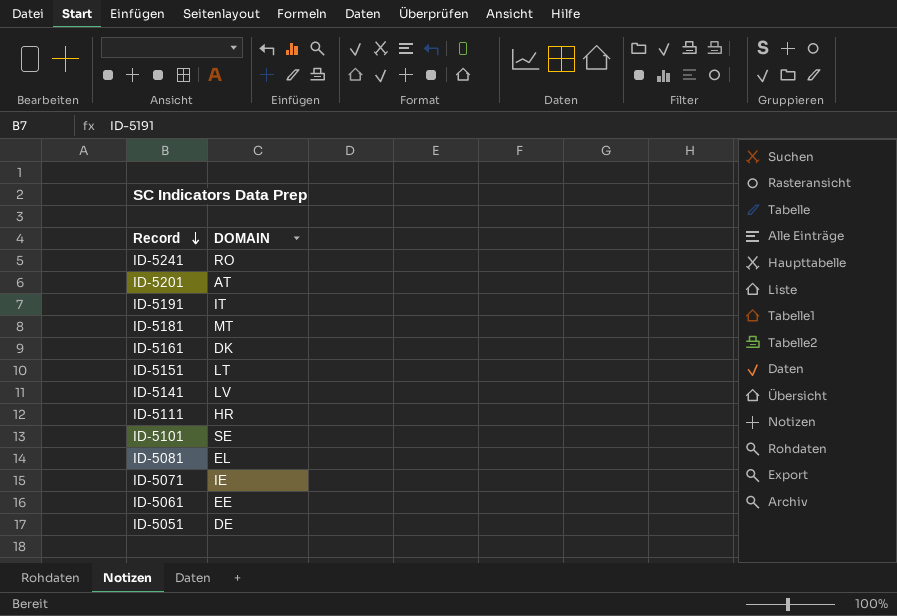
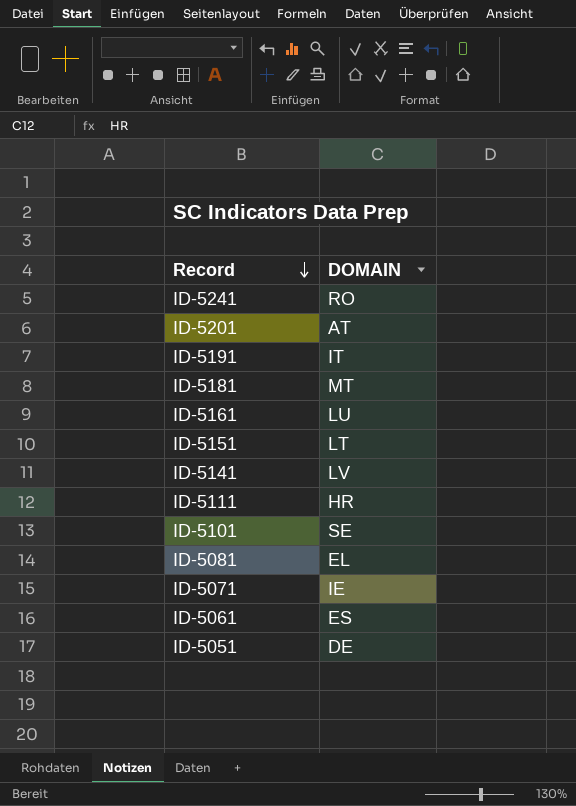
ID-5161 | DOMAIN: DK -> LU
ID-5061 | DOMAIN: EE -> ES

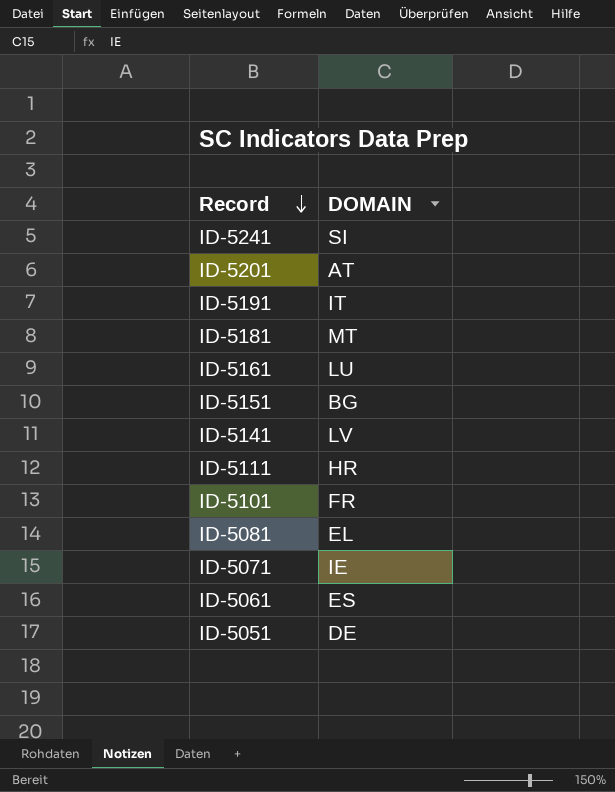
ID-5241 | DOMAIN: RO -> SI
ID-5151 | DOMAIN: LT -> BG
ID-5101 | DOMAIN: SE -> FR

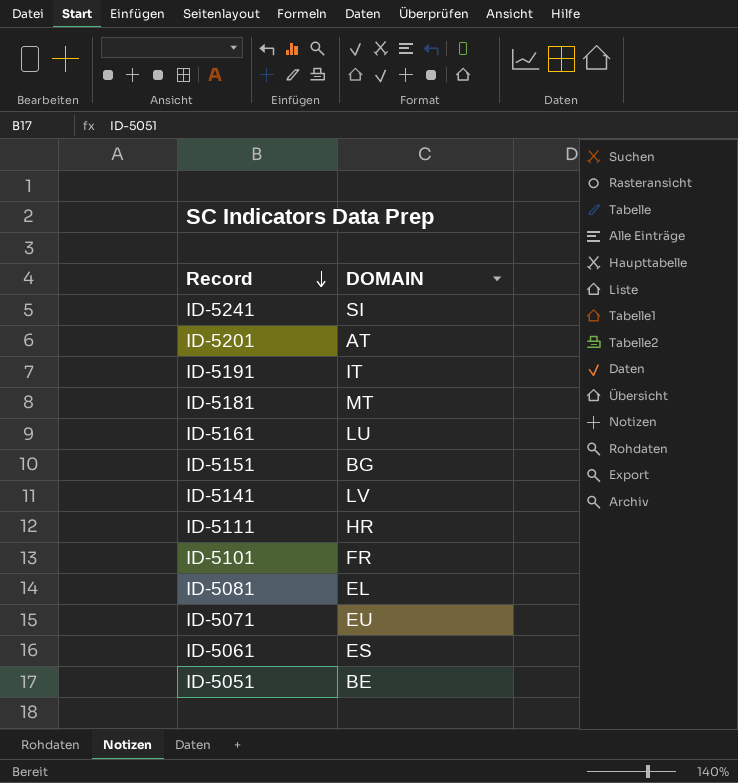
ID-5071 | DOMAIN: IE -> EU
ID-5051 | DOMAIN: DE -> BE

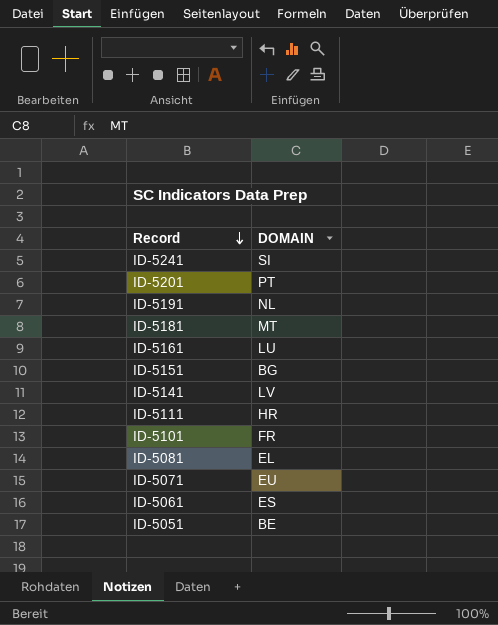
ID-5201 | DOMAIN: AT -> PT
ID-5191 | DOMAIN: IT -> NL

